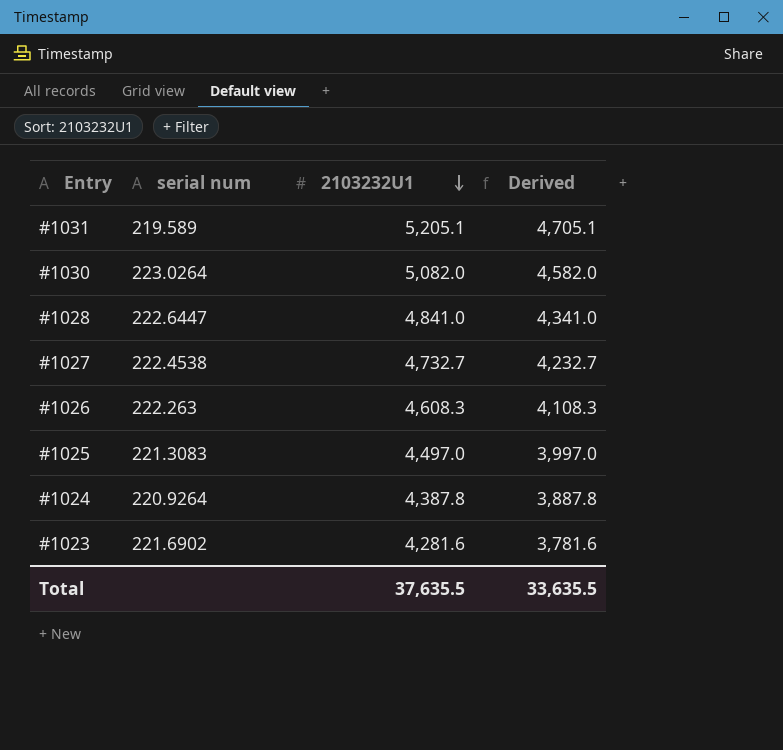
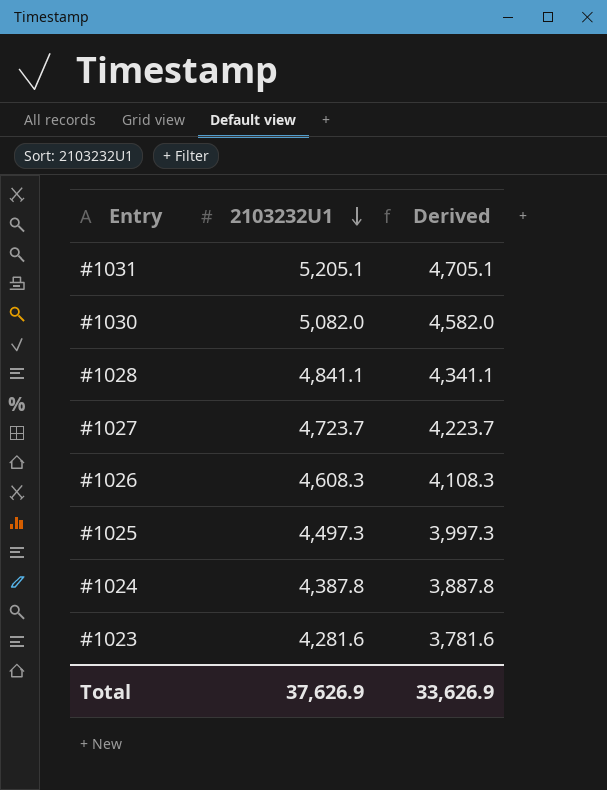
column serial num | position: 2 -> none
#1028 | 2103232U1: 4,841.0 -> 4,841.1
#1028 | Derived: 4,341.0 -> 4,341.1
#1027 | 2103232U1: 4,732.7 -> 4,723.7
#1027 | Derived: 4,232.7 -> 4,223.7
#1025 | 2103232U1: 4,497.0 -> 4,497.3
#1025 | Derived: 3,997.0 -> 3,997.3
Total | 2103232U1: 37,635.5 -> 37,626.9
Total | Derived: 33,635.5 -> 33,626.9

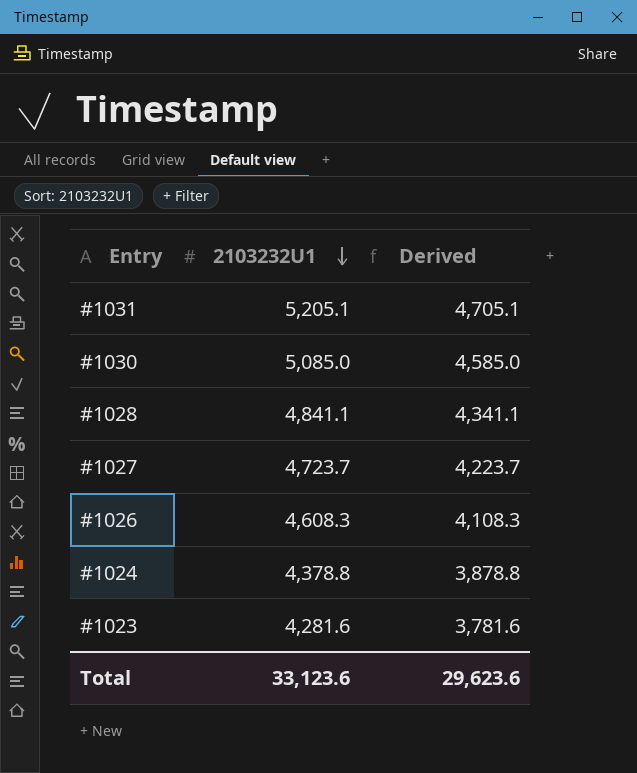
row #1025: 4,497.3 | 3,997.3 -> none
#1030 | 2103232U1: 5,082.0 -> 5,085.0
#1030 | Derived: 4,582.0 -> 4,585.0
#1024 | 2103232U1: 4,387.8 -> 4,378.8
#1024 | Derived: 3,887.8 -> 3,878.8
Total | 2103232U1: 37,626.9 -> 33,123.6
Total | Derived: 33,626.9 -> 29,623.6

